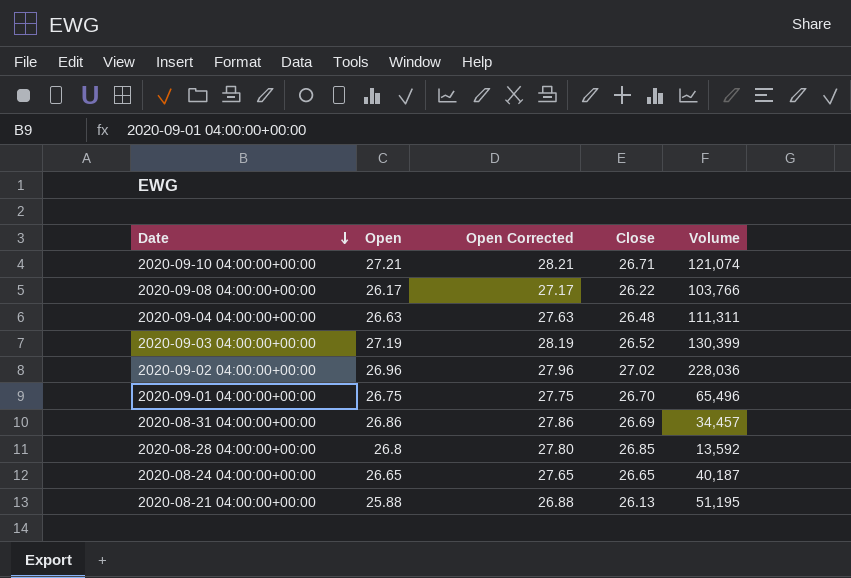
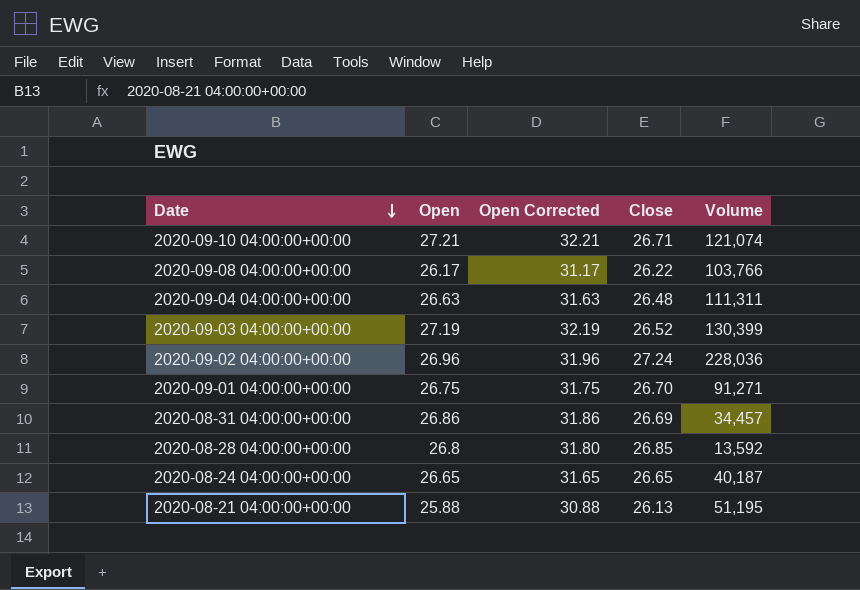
column Open Corrected | formula: [Open] + 1 -> [Open] + 5
2020-09-02 04:00:00+00:00 | Close: 27.02 -> 27.24
2020-09-01 04:00:00+00:00 | Volume: 65,496 -> 91,271

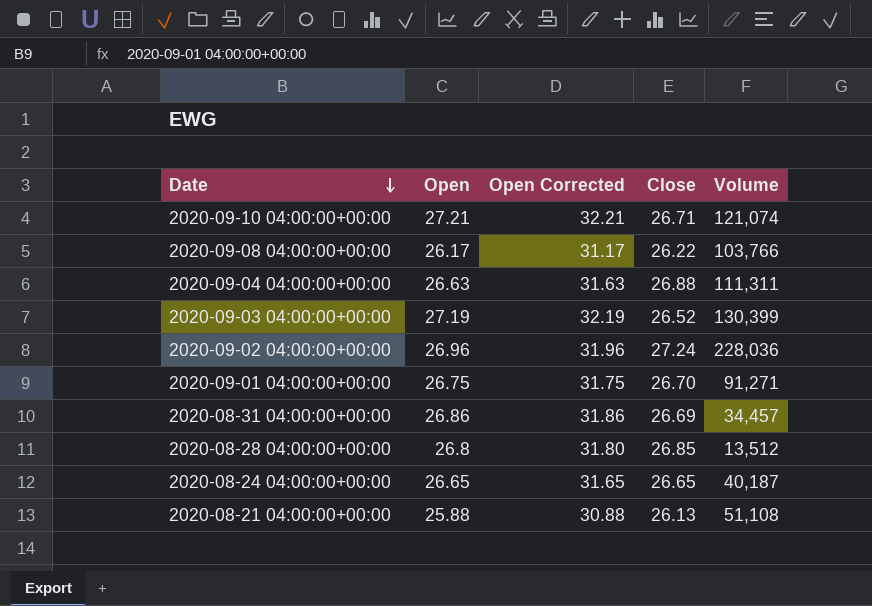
2020-09-04 04:00:00+00:00 | Close: 26.48 -> 26.88
2020-08-28 04:00:00+00:00 | Volume: 13,592 -> 13,512
2020-08-21 04:00:00+00:00 | Volume: 51,195 -> 51,108

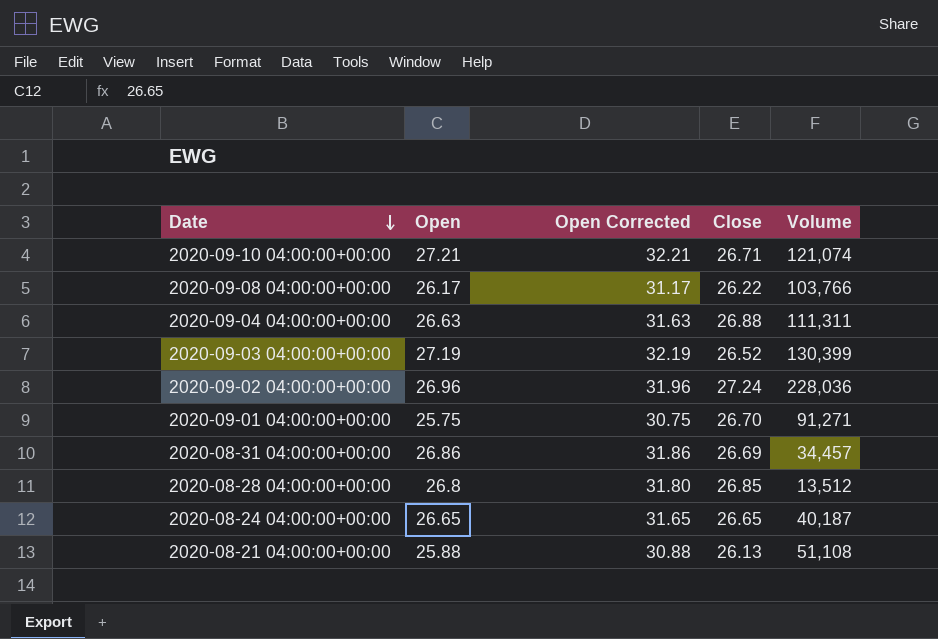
2020-09-01 04:00:00+00:00 | Open: 26.75 -> 25.75
2020-09-01 04:00:00+00:00 | Open Corrected: 31.75 -> 30.75

